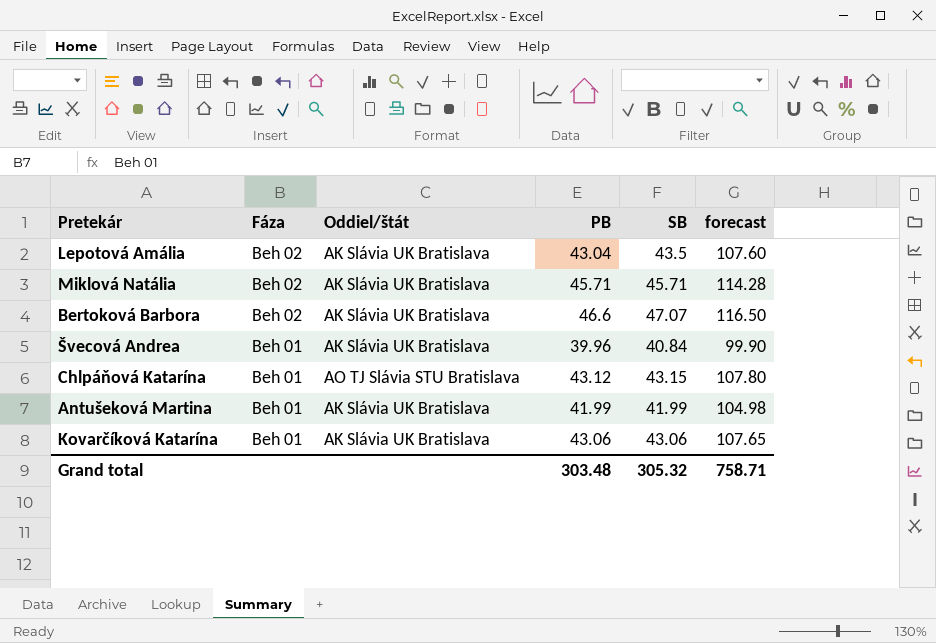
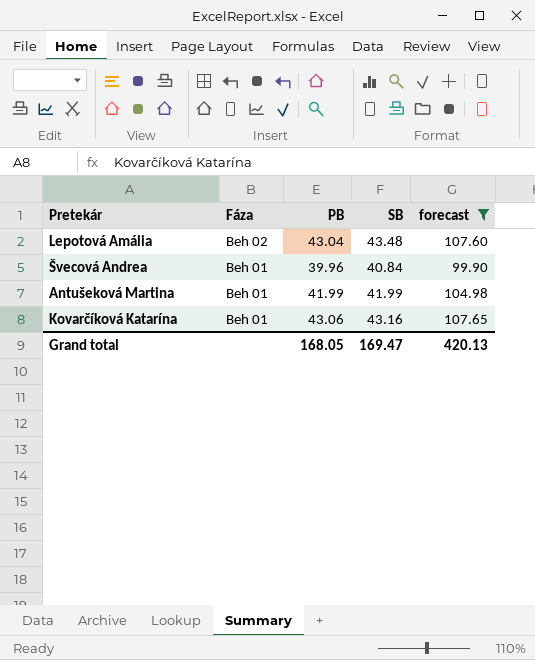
filter: none -> forecast <= 107.65
column Oddiel/štát | position: 3 -> none
Lepotová Amália | SB: 43.5 -> 43.48
Kovarčíková Katarína | SB: 43.06 -> 43.16
Grand total | PB: 303.48 -> 168.05
Grand total | SB: 305.32 -> 169.47
Grand total | forecast: 758.71 -> 420.13

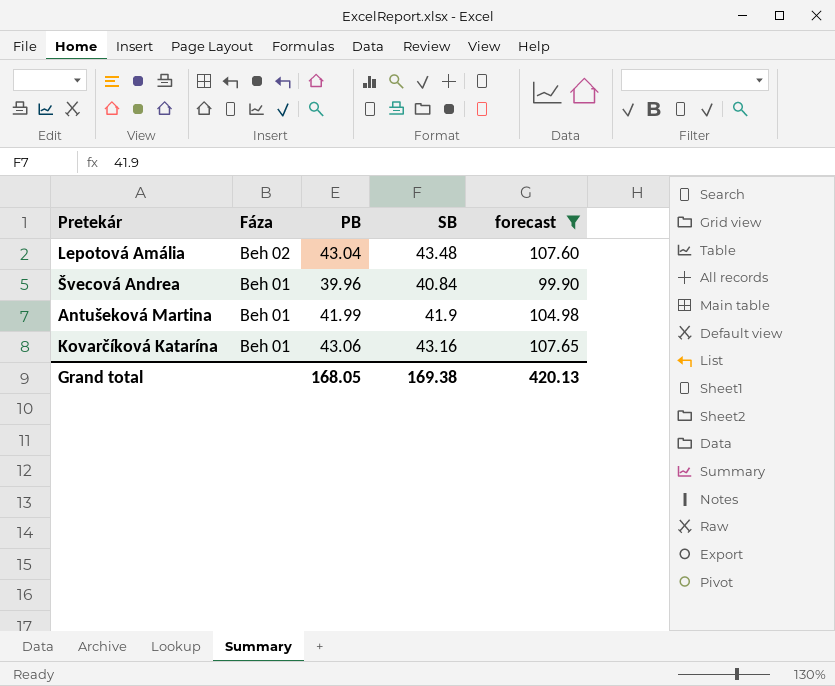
Antušeková Martina | SB: 41.99 -> 41.9
Grand total | SB: 169.47 -> 169.38

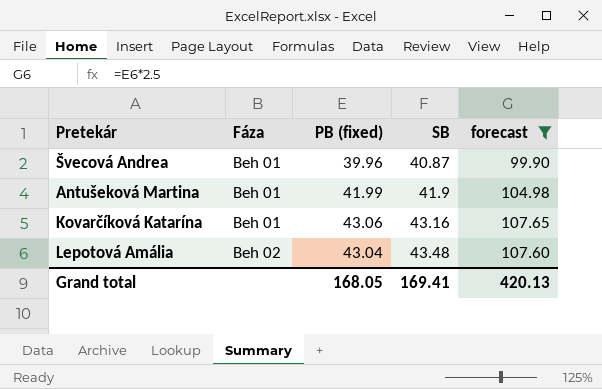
row order: Fáza descending -> Fáza ascending
column name: PB -> PB (fixed)
Švecová Andrea | SB: 40.84 -> 40.87
Grand total | SB: 169.38 -> 169.41

